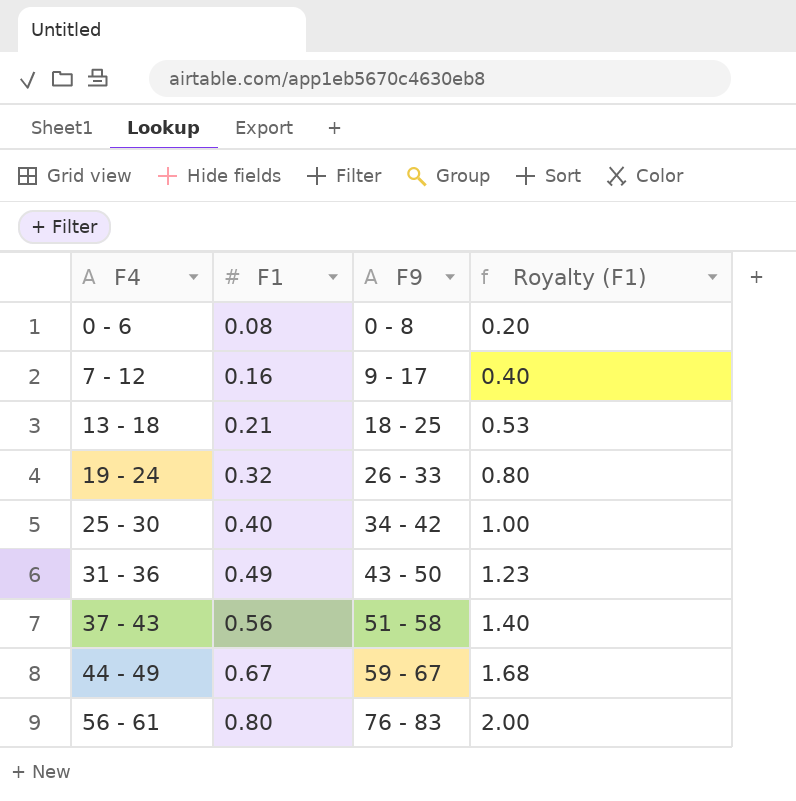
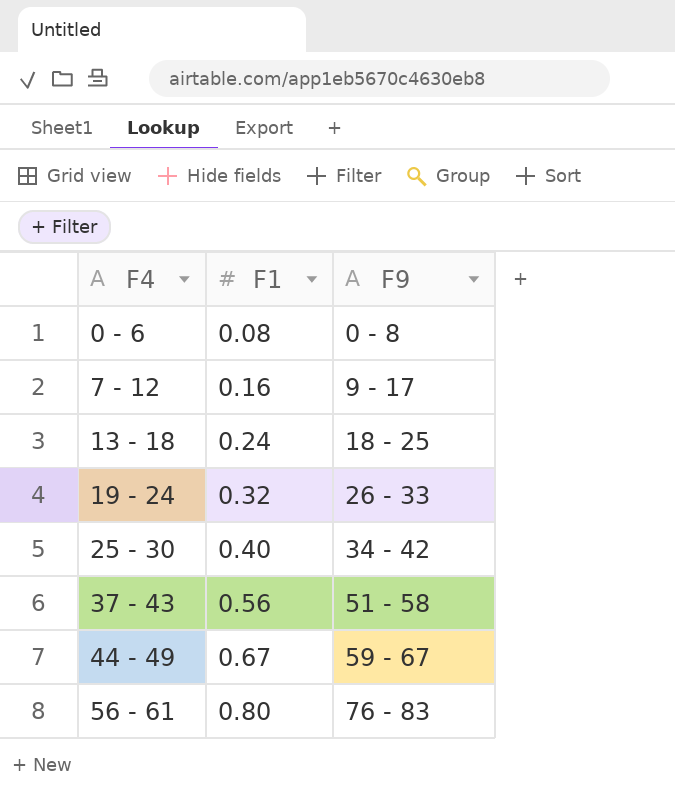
column Royalty (F1) | formula: [F1] * 2.5 -> none
row 31 - 36: 0.49 | 43 - 50 | 1.23 -> none
13 - 18 | F1: 0.21 -> 0.24

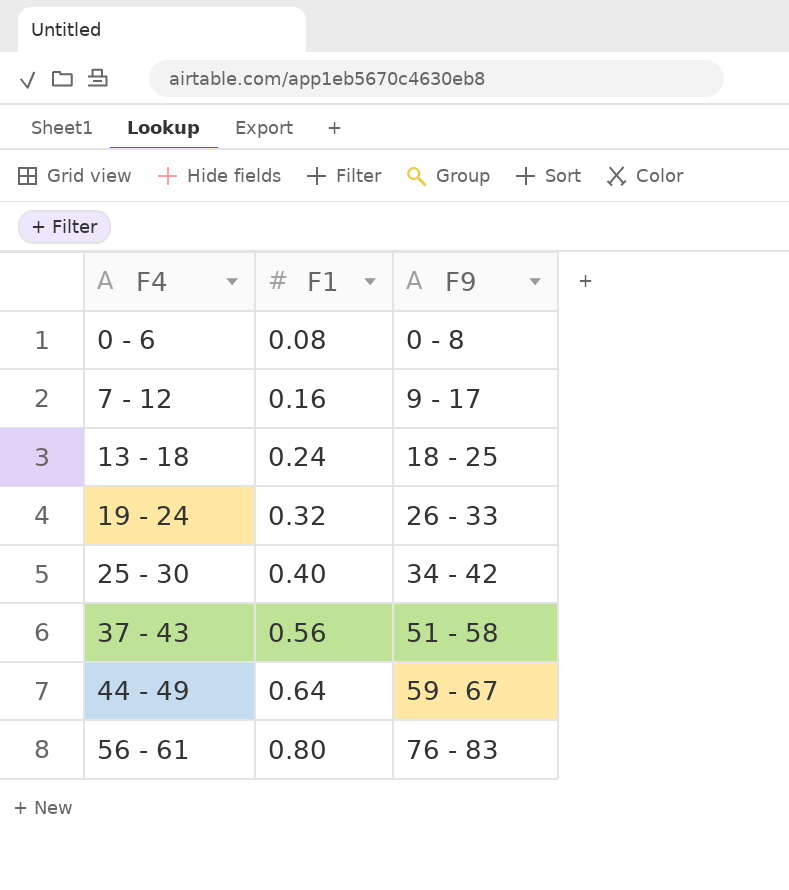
44 - 49 | F1: 0.67 -> 0.64

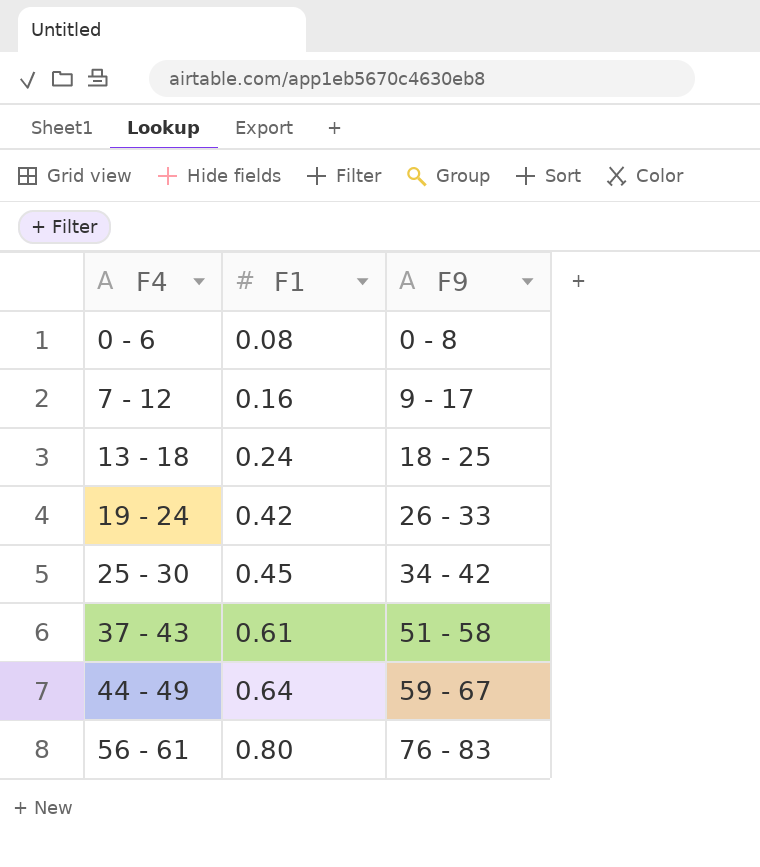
19 - 24 | F1: 0.32 -> 0.42
25 - 30 | F1: 0.40 -> 0.45
37 - 43 | F1: 0.56 -> 0.61

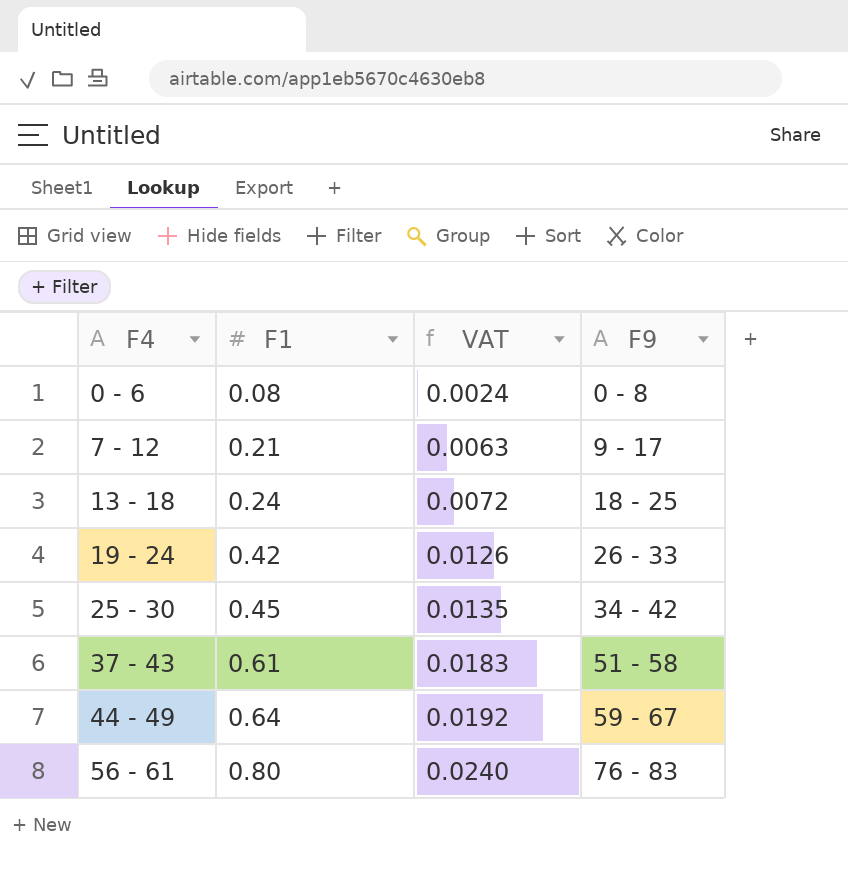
column VAT | formula: none -> [F1] * 0.03
7 - 12 | F1: 0.16 -> 0.21

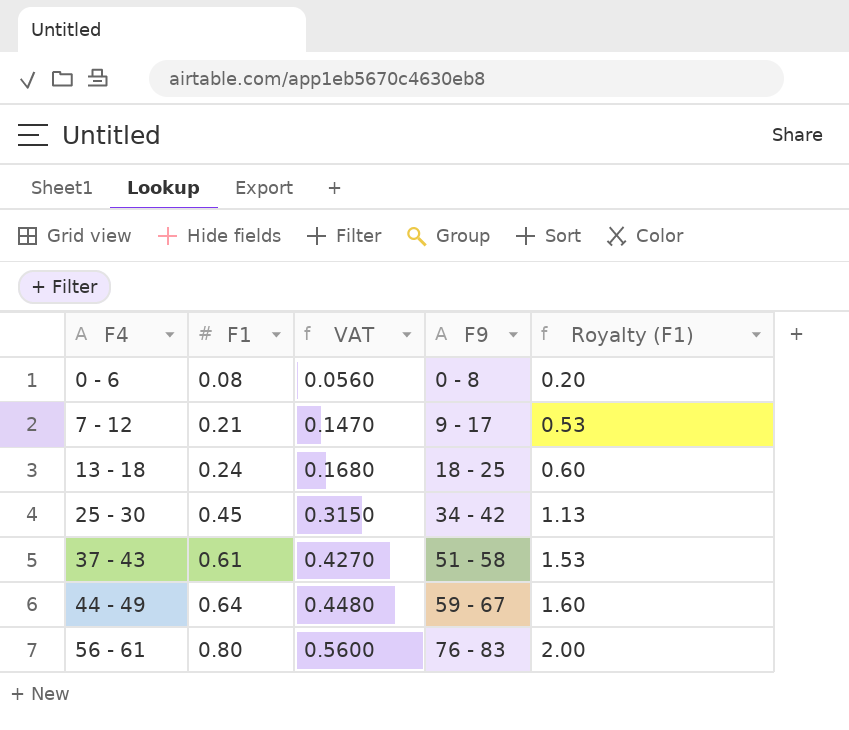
column VAT | formula: [F1] * 0.03 -> [F1] * 0.7
column Royalty (F1) | formula: none -> [F1] * 2.5
row 19 - 24: 0.42 | 0.0126 | 26 - 33 -> none

